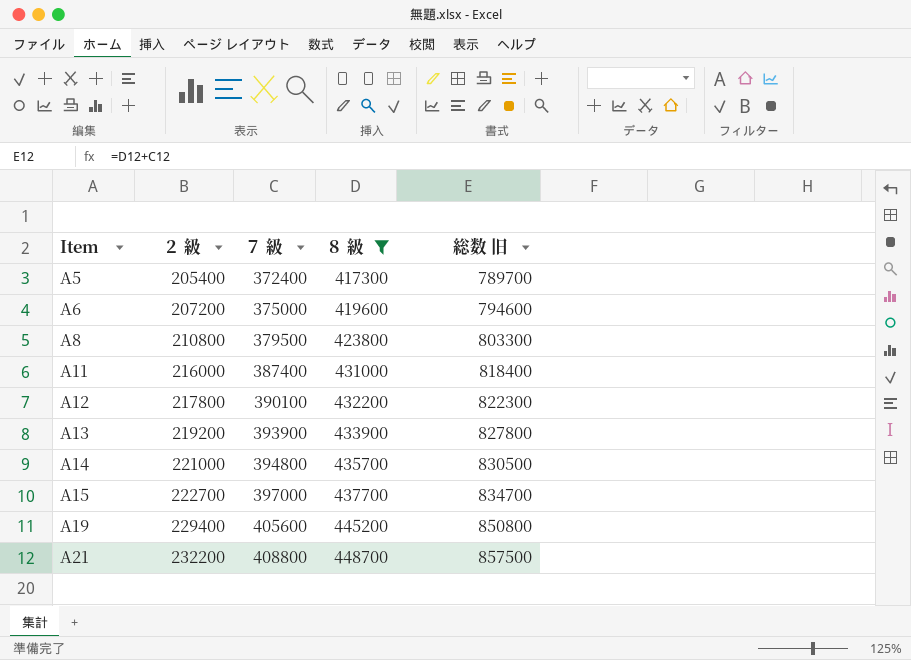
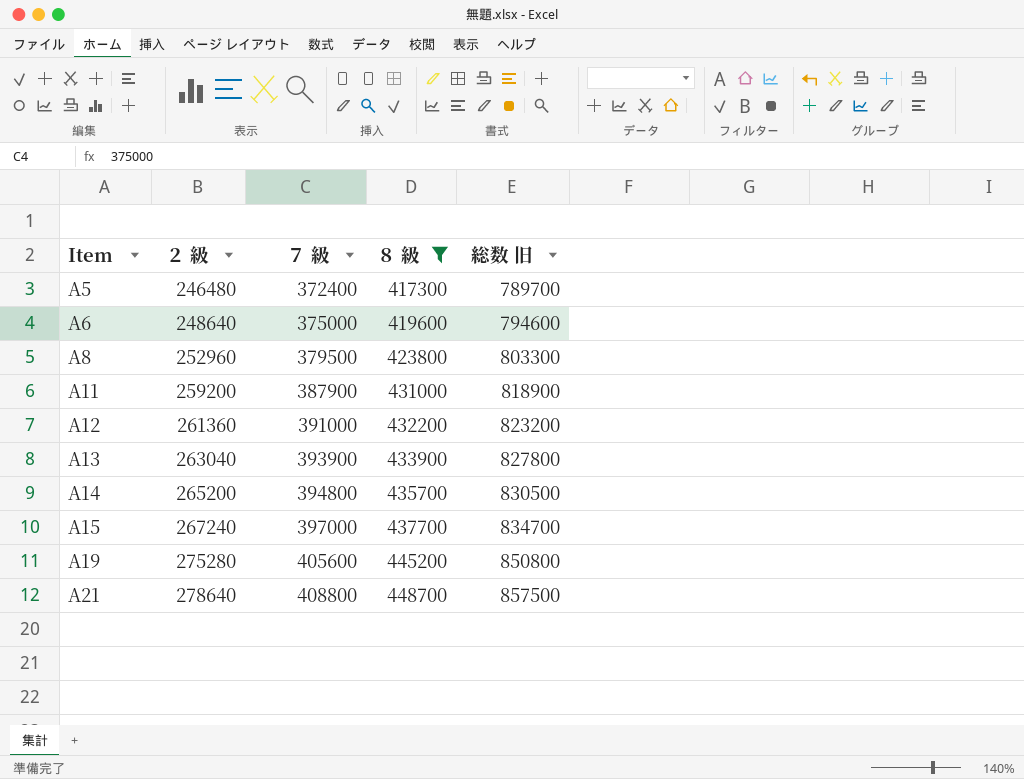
A5 | ２ 級: 205400 -> 246480
A6 | ２ 級: 207200 -> 248640
A8 | ２ 級: 210800 -> 252960
A11 | ２ 級: 216000 -> 259200
A11 | ７ 級: 387400 -> 387900
A11 | 総数 旧: 818400 -> 818900
A12 | ２ 級: 217800 -> 261360
A12 | ７ 級: 390100 -> 391000
A12 | 総数 旧: 822300 -> 823200
A13 | ２ 級: 219200 -> 263040
A14 | ２ 級: 221000 -> 265200
A15 | ２ 級: 222700 -> 267240
A19 | ２ 級: 229400 -> 275280
A21 | ２ 級: 232200 -> 278640

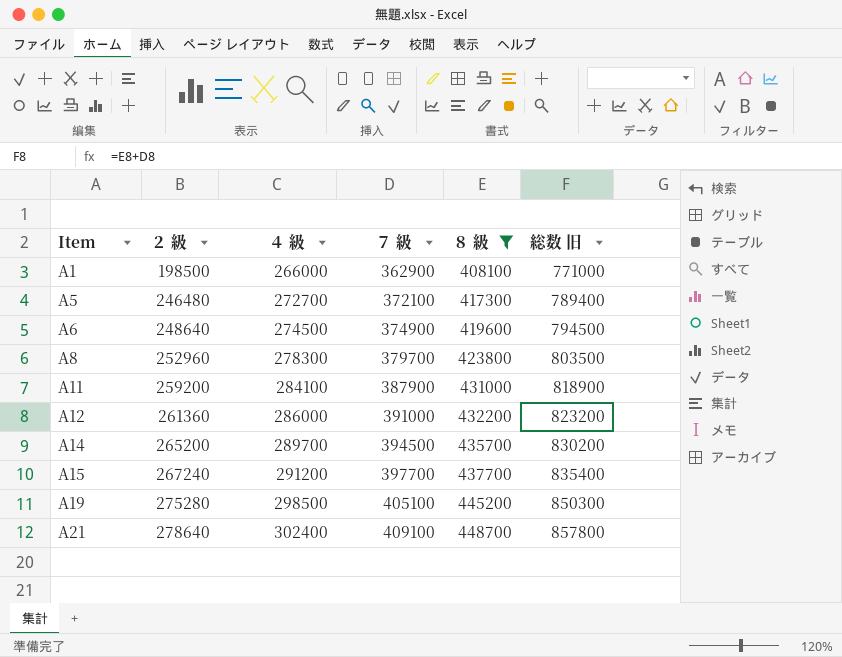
column ４ 級 | position: none -> 3
row A13: 263040 | 393900 | 433900 | 827800 -> none
row A1: none -> 198500 | 266000 | 362900 | 408100 | 771000
A5 | ７ 級: 372400 -> 372100
A5 | 総数 旧: 789700 -> 789400
A6 | ７ 級: 375000 -> 374900
A6 | 総数 旧: 794600 -> 794500
A8 | ７ 級: 379500 -> 379700
A8 | 総数 旧: 803300 -> 803500
A14 | ７ 級: 394800 -> 394500
A14 | 総数 旧: 830500 -> 830200
A15 | ７ 級: 397000 -> 397700
A15 | 総数 旧: 834700 -> 835400
A19 | ７ 級: 405600 -> 405100
A19 | 総数 旧: 850800 -> 850300
A21 | ７ 級: 408800 -> 409100
A21 | 総数 旧: 857500 -> 857800

